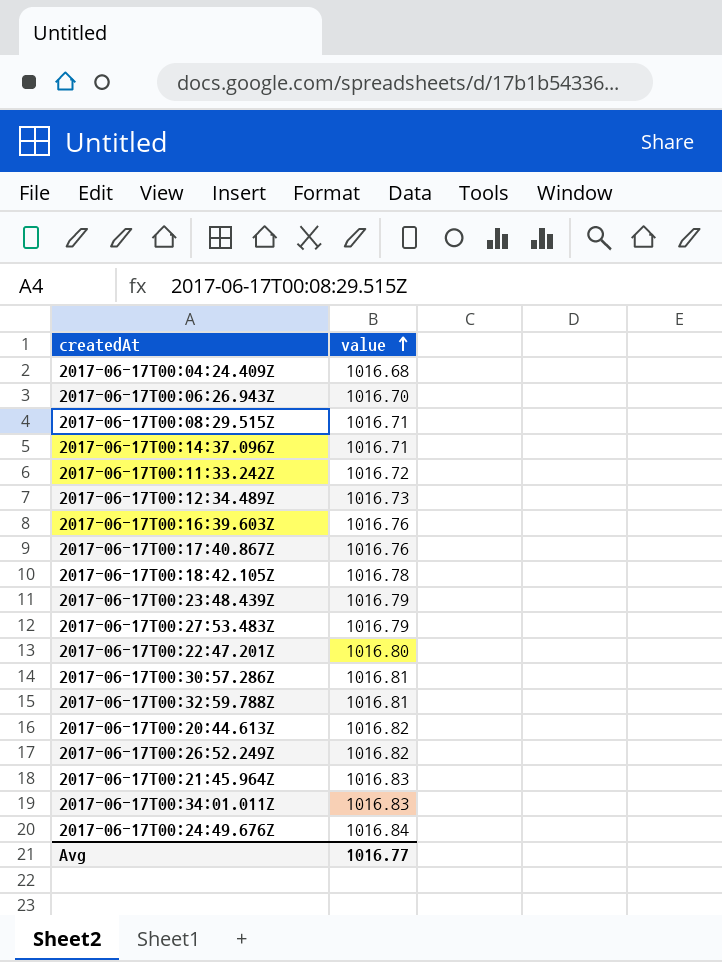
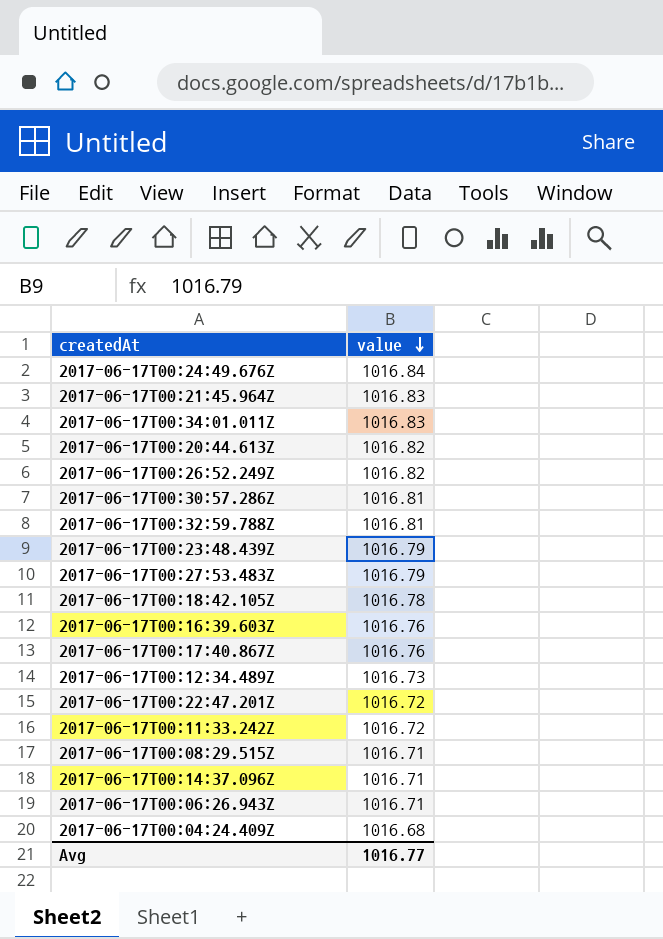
row order: value ascending -> value descending
2017-06-17T00:22:47.201Z | value: 1016.80 -> 1016.72
2017-06-17T00:06:26.943Z | value: 1016.70 -> 1016.71

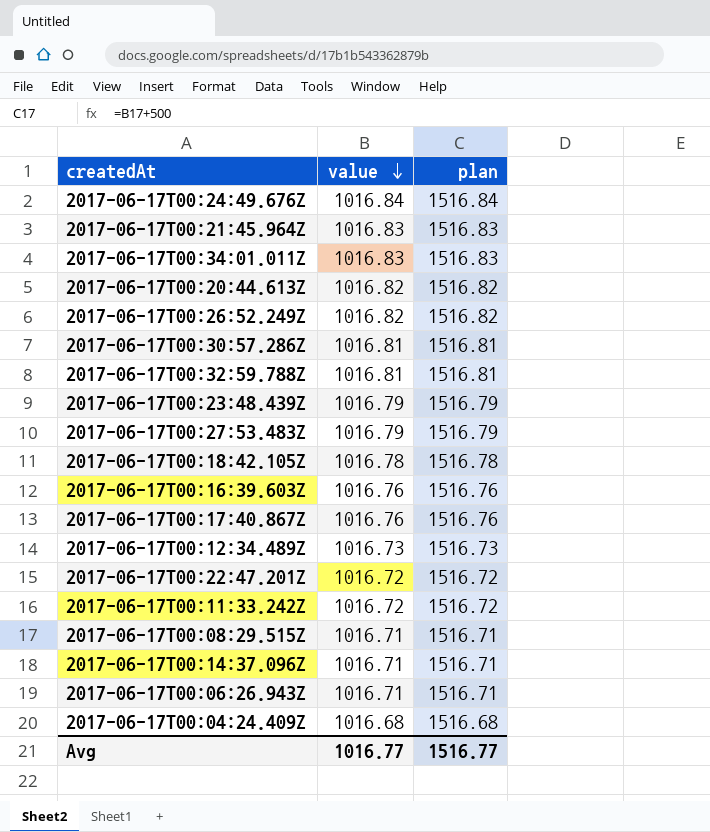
column plan | formula: none -> [value] + 500

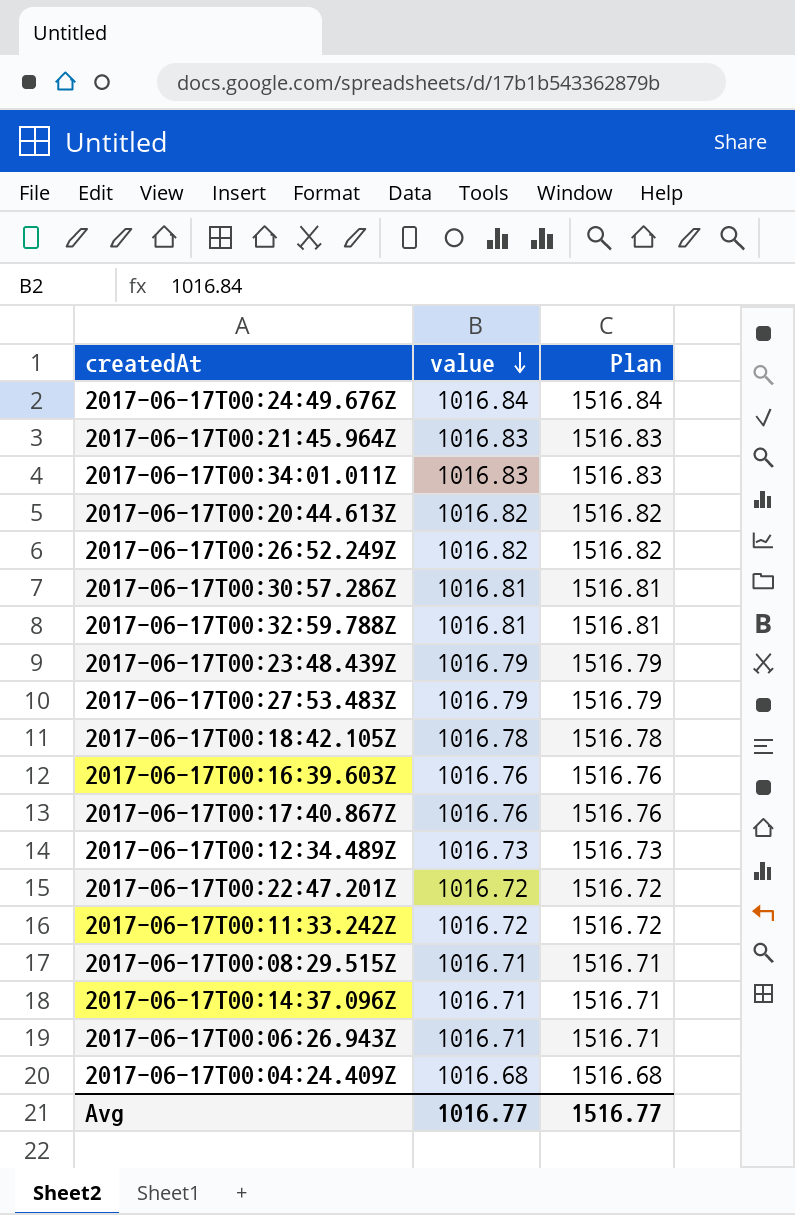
column name: plan -> Plan

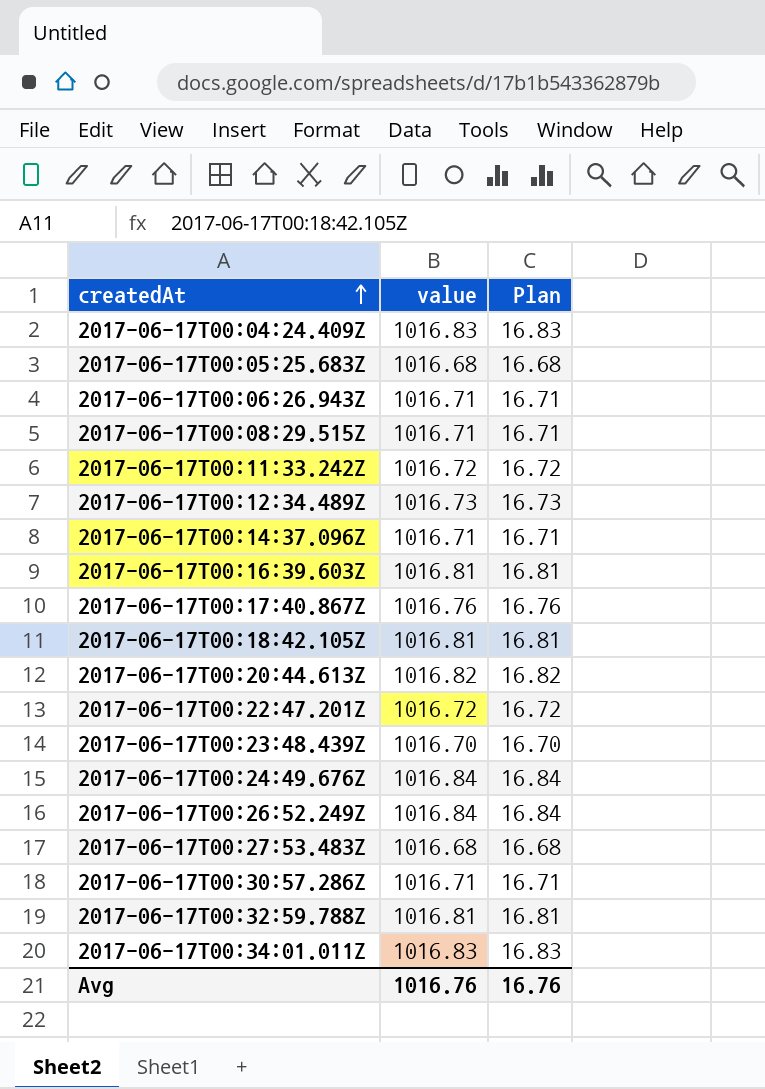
row order: value descending -> createdAt ascending
column Plan | formula: [value] + 500 -> [value] - 1000
row 2017-06-17T00:21:45.964Z: 1016.83 | 1516.83 -> none
2017-06-17T00:04:24.409Z | value: 1016.68 -> 1016.83
row 2017-06-17T00:05:25.683Z: none -> 1016.68 | 16.68
2017-06-17T00:16:39.603Z | value: 1016.76 -> 1016.81
2017-06-17T00:18:42.105Z | value: 1016.78 -> 1016.81
2017-06-17T00:23:48.439Z | value: 1016.79 -> 1016.70
2017-06-17T00:26:52.249Z | value: 1016.82 -> 1016.84
2017-06-17T00:27:53.483Z | value: 1016.79 -> 1016.68
2017-06-17T00:30:57.286Z | value: 1016.81 -> 1016.71
Avg | value: 1016.77 -> 1016.76
Avg | Plan: 1516.77 -> 16.76

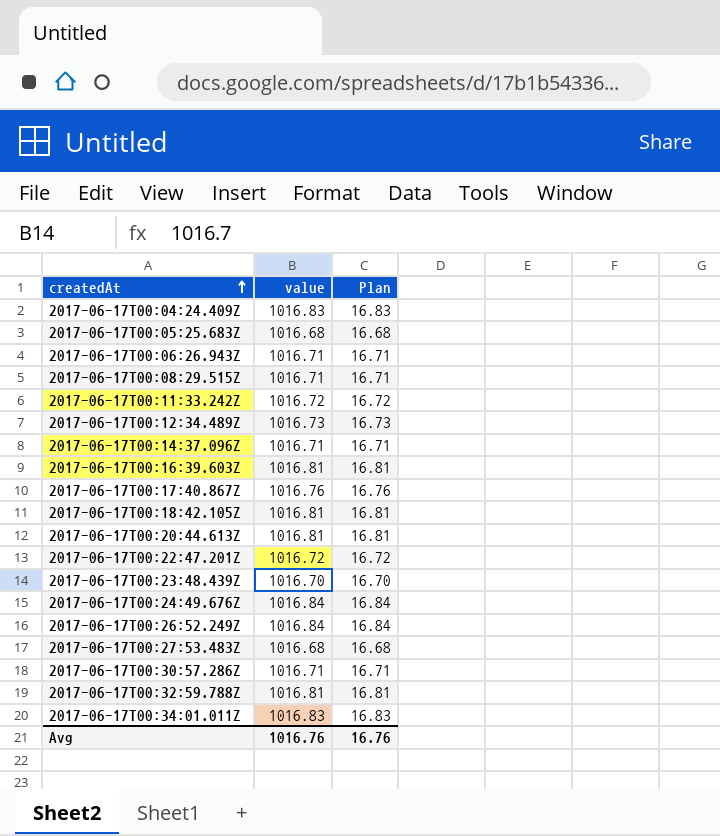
2017-06-17T00:20:44.613Z | value: 1016.82 -> 1016.81
2017-06-17T00:20:44.613Z | Plan: 16.82 -> 16.81

